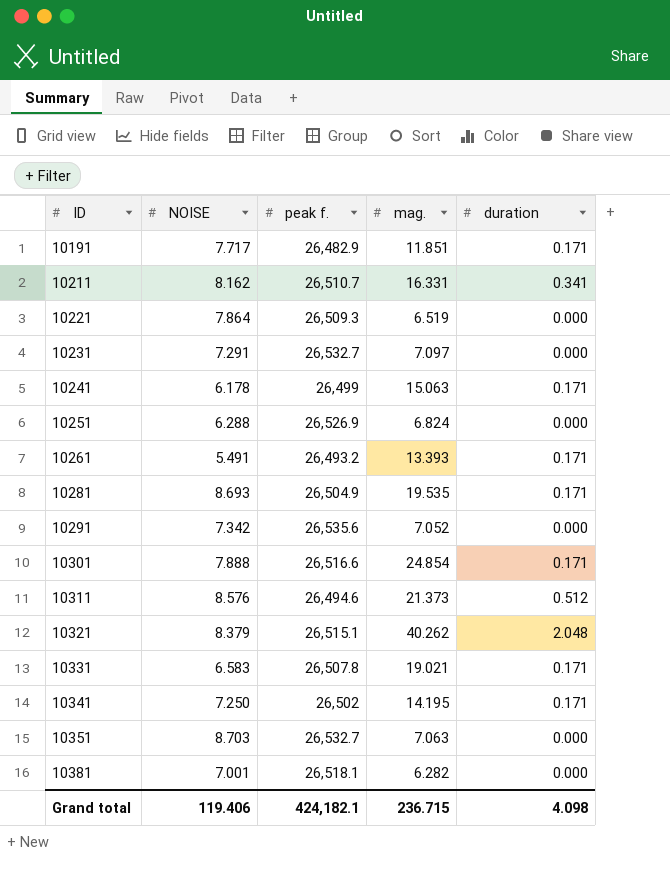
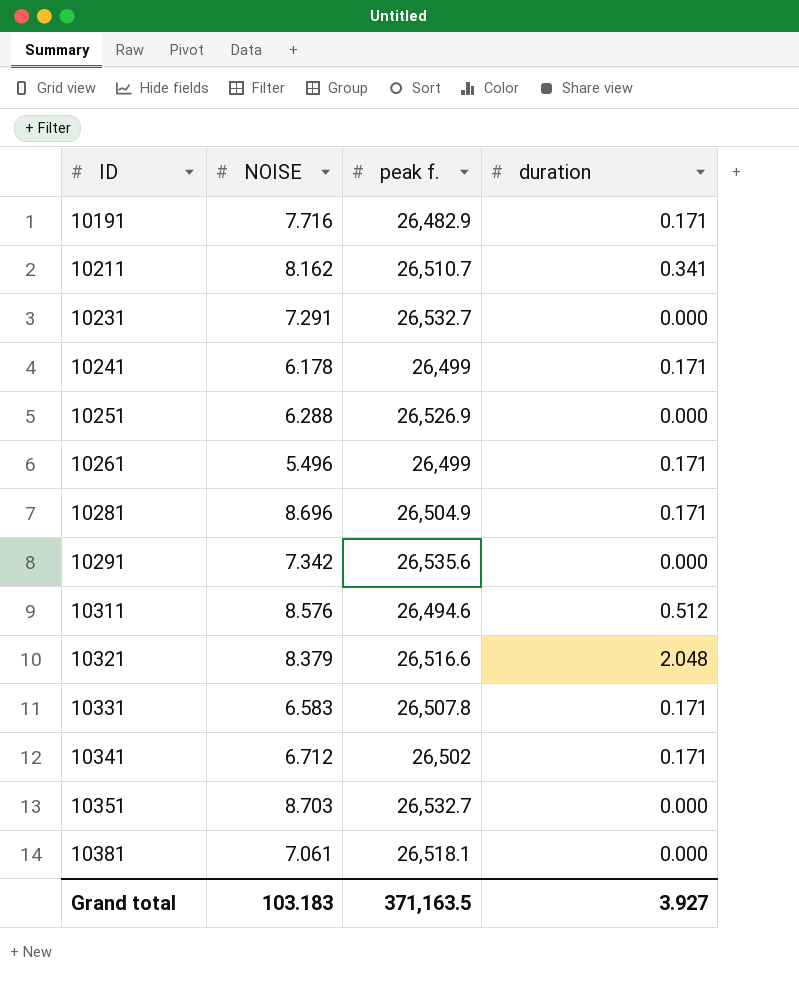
column mag. | position: 4 -> none
row 10221: 7.864 | 26,509.3 | 6.519 | 0.000 -> none
row 10301: 7.888 | 26,516.6 | 24.854 | 0.171 -> none
10191 | NOISE: 7.717 -> 7.716
10261 | NOISE: 5.491 -> 5.496
10261 | peak f.: 26,493.2 -> 26,499
10281 | NOISE: 8.693 -> 8.696
10321 | peak f.: 26,515.1 -> 26,516.6
10341 | NOISE: 7.250 -> 6.712
10381 | NOISE: 7.001 -> 7.061
Grand total | NOISE: 119.406 -> 103.183
Grand total | peak f.: 424,182.1 -> 371,163.5
Grand total | duration: 4.098 -> 3.927

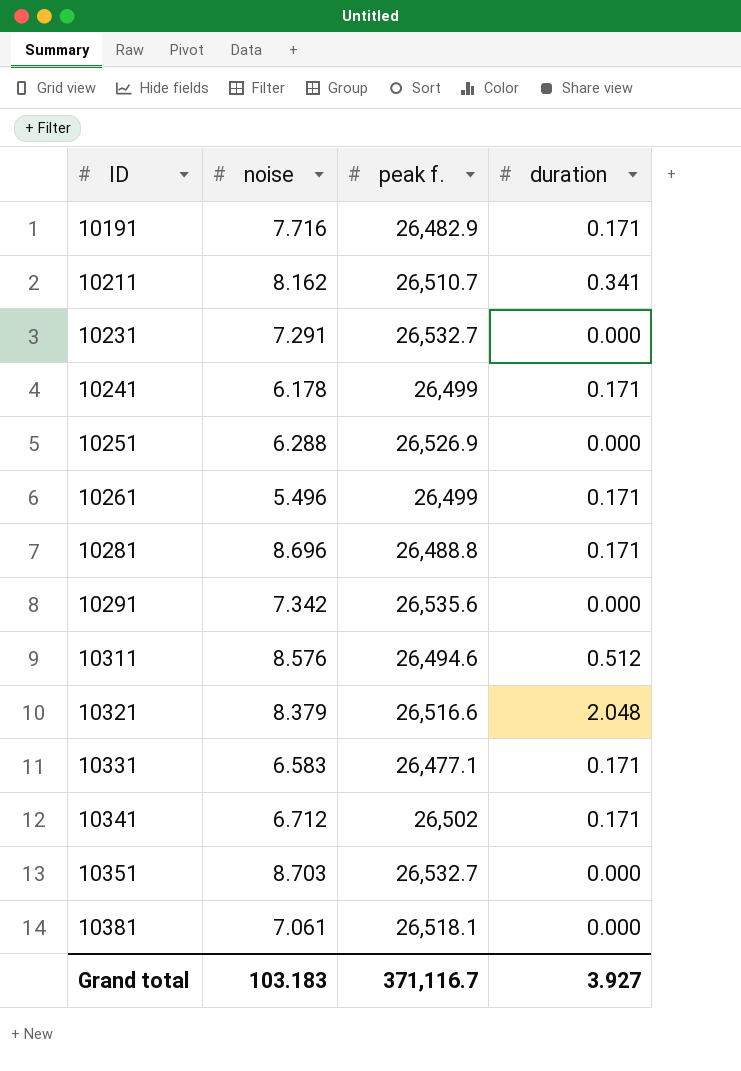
column name: NOISE -> noise
10281 | peak f.: 26,504.9 -> 26,488.8
10331 | peak f.: 26,507.8 -> 26,477.1
Grand total | peak f.: 371,163.5 -> 371,116.7

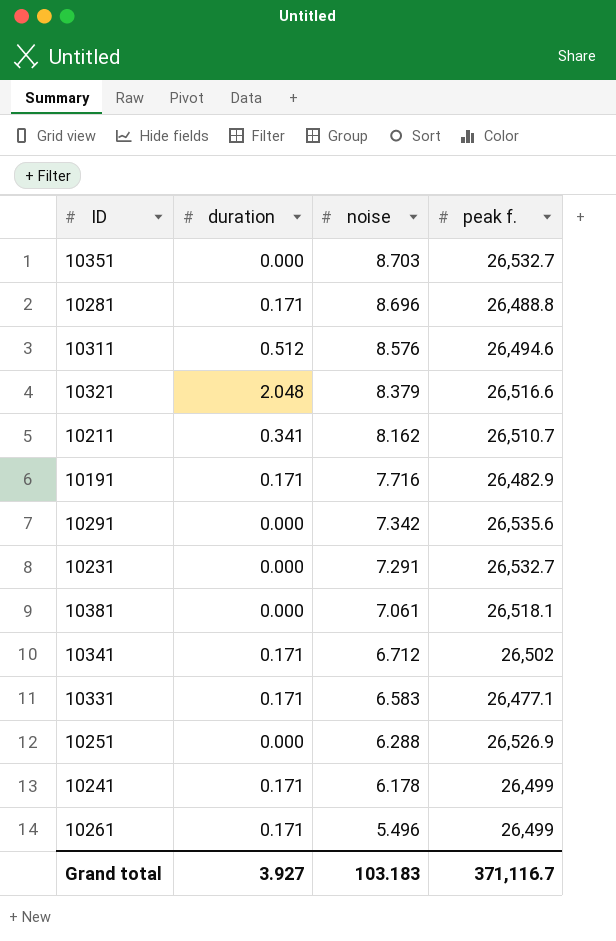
row order: ID ascending -> noise descending
column duration | position: 4 -> 2

